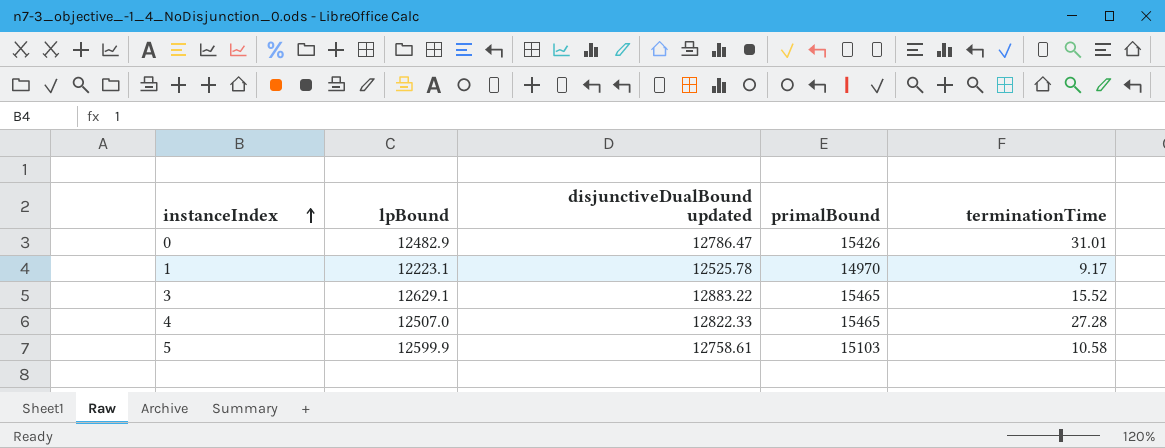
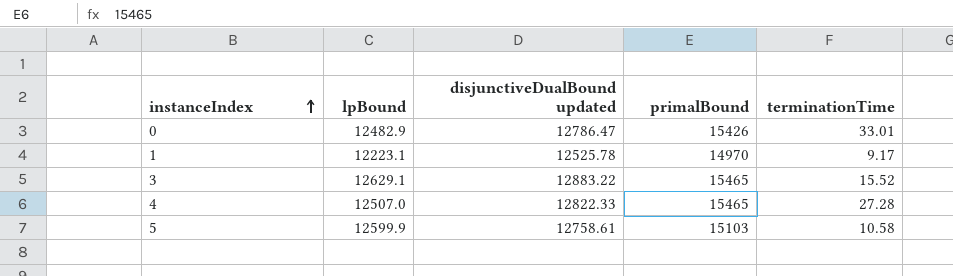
0 | terminationTime: 31.01 -> 33.01

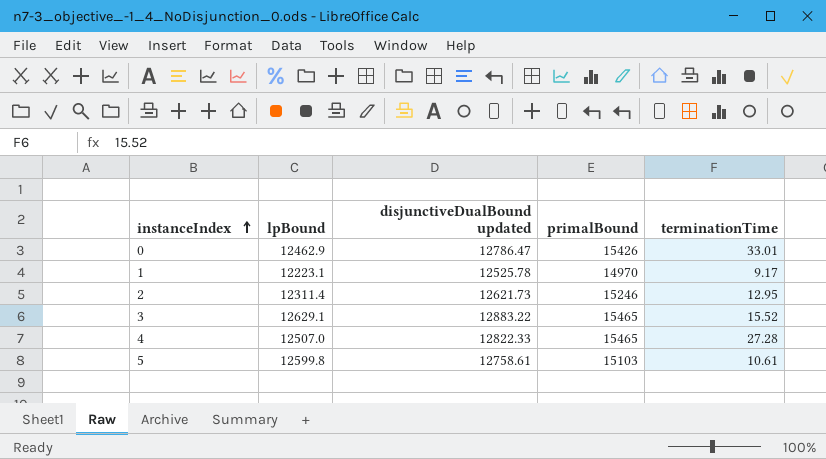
0 | lpBound: 12482.9 -> 12462.9
row 2: none -> 12311.4 | 12621.73 | 15246 | 12.95
5 | lpBound: 12599.9 -> 12599.8
5 | terminationTime: 10.58 -> 10.61

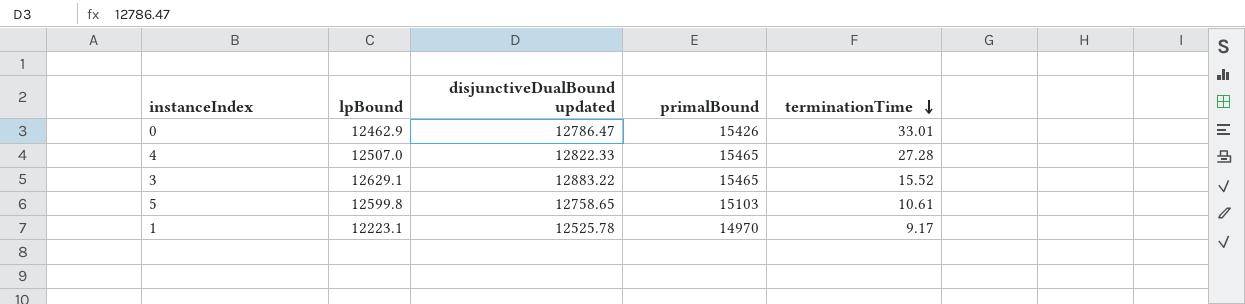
row order: instanceIndex ascending -> terminationTime descending
row 2: 12311.4 | 12621.73 | 15246 | 12.95 -> none
5 | disjunctiveDualBound updated: 12758.61 -> 12758.65

